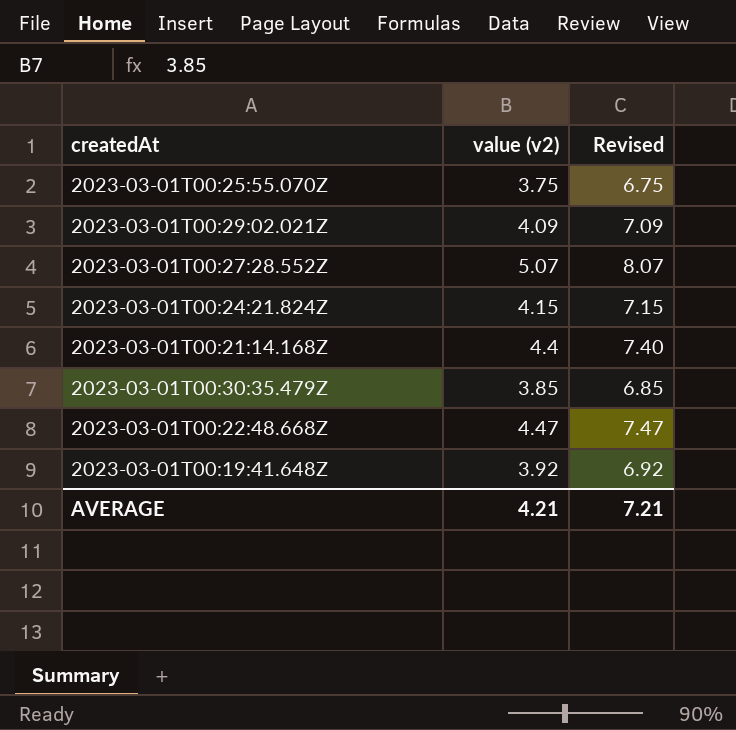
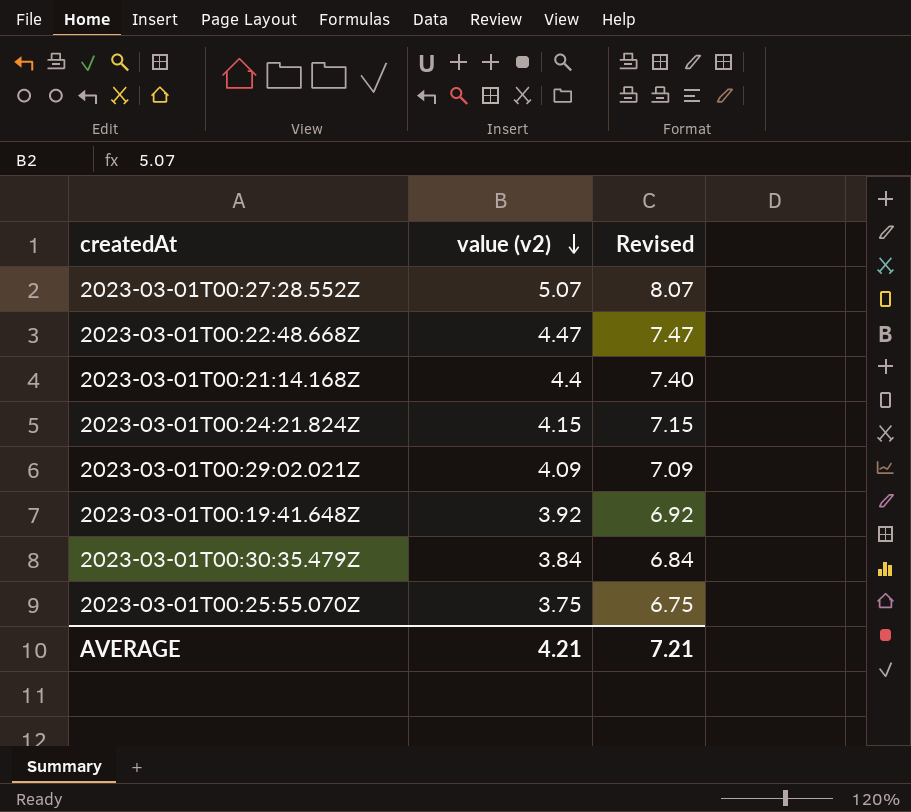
row order: none -> value (v2) descending
2023-03-01T00:30:35.479Z | value (v2): 3.85 -> 3.84
2023-03-01T00:30:35.479Z | Revised: 6.85 -> 6.84

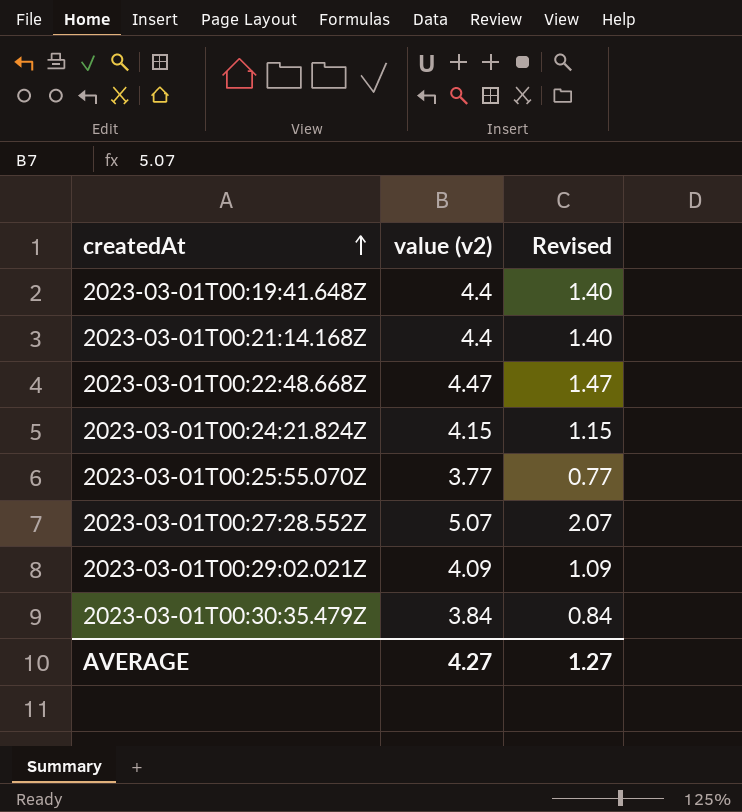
row order: value (v2) descending -> createdAt ascending
column Revised | formula: [value (v2)] + 3 -> [value (v2)] - 3
2023-03-01T00:19:41.648Z | value (v2): 3.92 -> 4.4
2023-03-01T00:25:55.070Z | value (v2): 3.75 -> 3.77
AVERAGE | value (v2): 4.21 -> 4.27
AVERAGE | Revised: 7.21 -> 1.27

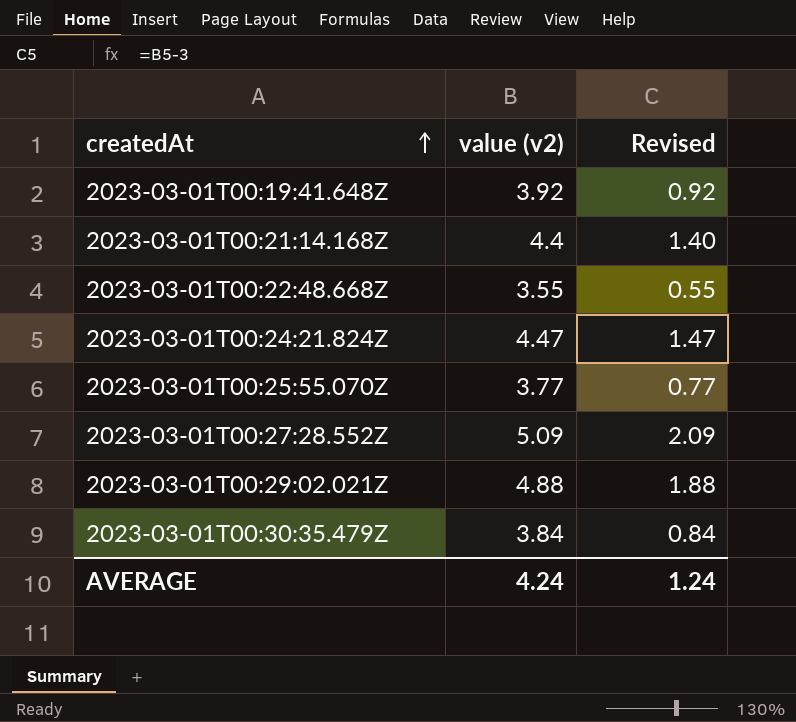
2023-03-01T00:19:41.648Z | value (v2): 4.4 -> 3.92
2023-03-01T00:19:41.648Z | Revised: 1.40 -> 0.92
2023-03-01T00:22:48.668Z | value (v2): 4.47 -> 3.55
2023-03-01T00:22:48.668Z | Revised: 1.47 -> 0.55
2023-03-01T00:24:21.824Z | value (v2): 4.15 -> 4.47
2023-03-01T00:24:21.824Z | Revised: 1.15 -> 1.47
2023-03-01T00:27:28.552Z | value (v2): 5.07 -> 5.09
2023-03-01T00:27:28.552Z | Revised: 2.07 -> 2.09
2023-03-01T00:29:02.021Z | value (v2): 4.09 -> 4.88
2023-03-01T00:29:02.021Z | Revised: 1.09 -> 1.88
AVERAGE | value (v2): 4.27 -> 4.24
AVERAGE | Revised: 1.27 -> 1.24

